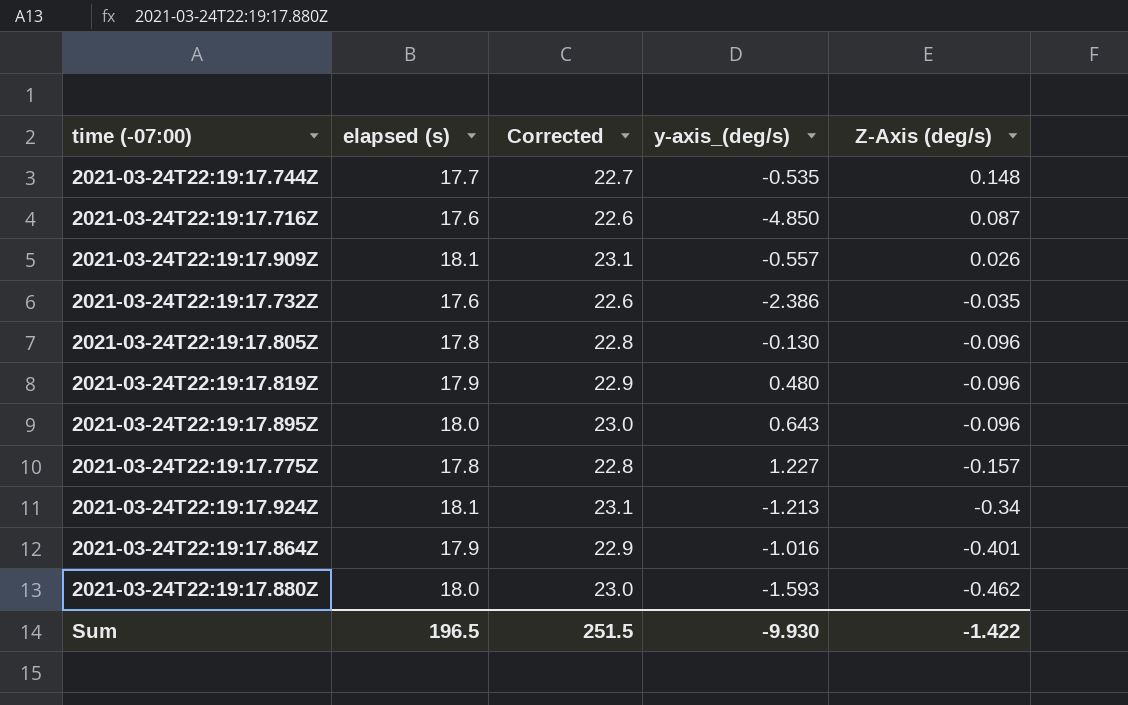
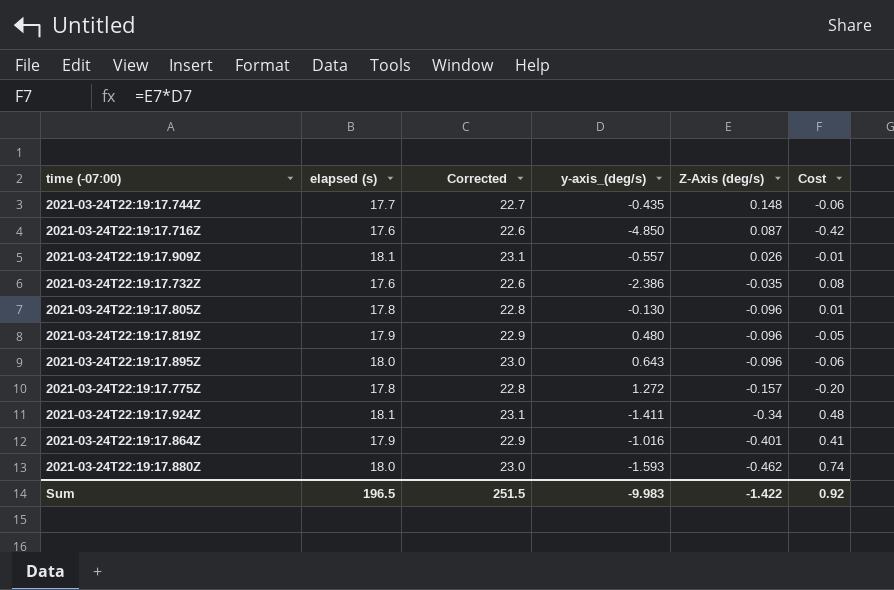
column Cost | formula: none -> [y-axis_(deg/s)] * [Z-Axis (deg/s)]
2021-03-24T22:19:17.744Z | y-axis_(deg/s): -0.535 -> -0.435
2021-03-24T22:19:17.775Z | y-axis_(deg/s): 1.227 -> 1.272
2021-03-24T22:19:17.924Z | y-axis_(deg/s): -1.213 -> -1.411
Sum | y-axis_(deg/s): -9.930 -> -9.983

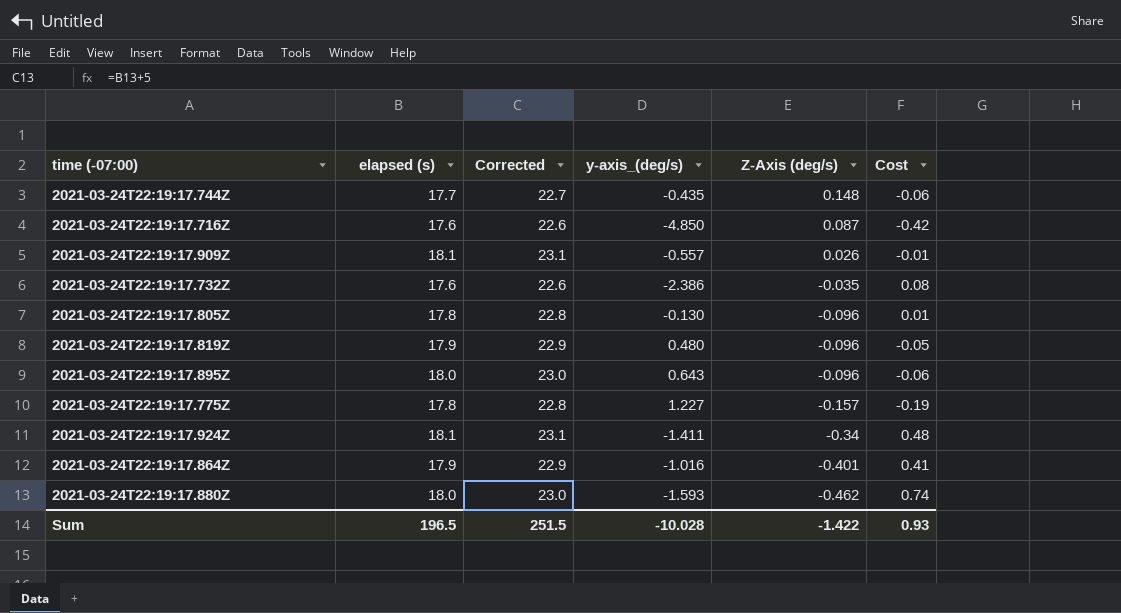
2021-03-24T22:19:17.775Z | y-axis_(deg/s): 1.272 -> 1.227
2021-03-24T22:19:17.775Z | Cost: -0.20 -> -0.19
Sum | y-axis_(deg/s): -9.983 -> -10.028
Sum | Cost: 0.92 -> 0.93

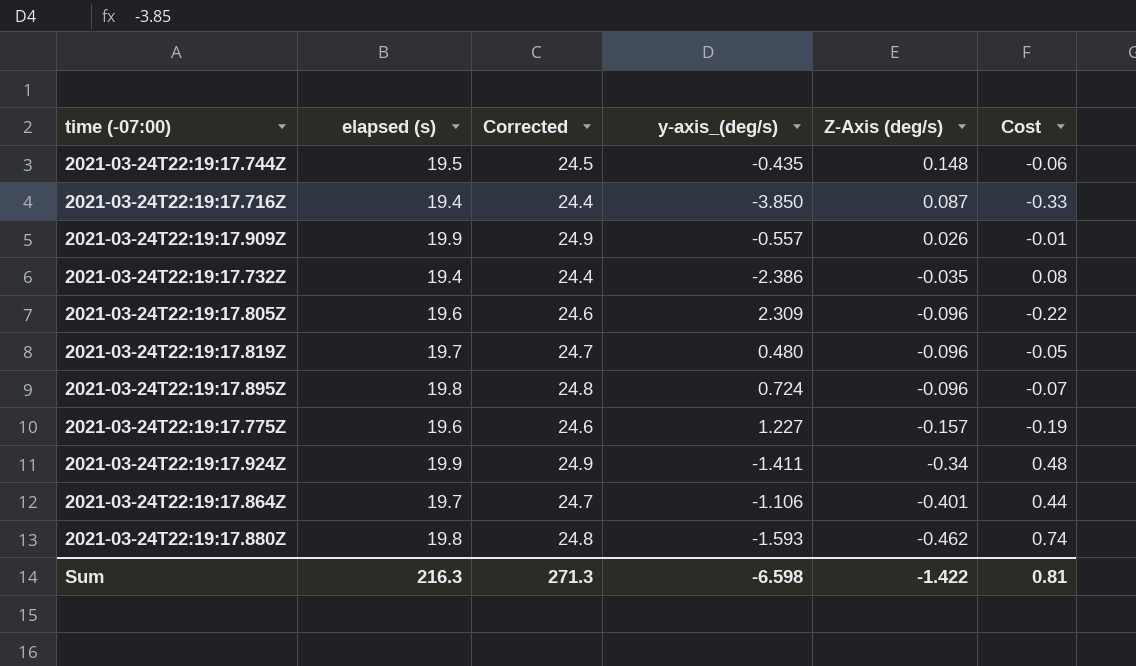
2021-03-24T22:19:17.744Z | elapsed (s): 17.7 -> 19.5
2021-03-24T22:19:17.744Z | Corrected: 22.7 -> 24.5
2021-03-24T22:19:17.716Z | elapsed (s): 17.6 -> 19.4
2021-03-24T22:19:17.716Z | Corrected: 22.6 -> 24.4
2021-03-24T22:19:17.716Z | y-axis_(deg/s): -4.850 -> -3.850
2021-03-24T22:19:17.716Z | Cost: -0.42 -> -0.33
2021-03-24T22:19:17.909Z | elapsed (s): 18.1 -> 19.9
2021-03-24T22:19:17.909Z | Corrected: 23.1 -> 24.9
2021-03-24T22:19:17.732Z | elapsed (s): 17.6 -> 19.4
2021-03-24T22:19:17.732Z | Corrected: 22.6 -> 24.4
2021-03-24T22:19:17.805Z | elapsed (s): 17.8 -> 19.6
2021-03-24T22:19:17.805Z | Corrected: 22.8 -> 24.6
2021-03-24T22:19:17.805Z | y-axis_(deg/s): -0.130 -> 2.309
2021-03-24T22:19:17.805Z | Cost: 0.01 -> -0.22
2021-03-24T22:19:17.819Z | elapsed (s): 17.9 -> 19.7
2021-03-24T22:19:17.819Z | Corrected: 22.9 -> 24.7
2021-03-24T22:19:17.895Z | elapsed (s): 18.0 -> 19.8
2021-03-24T22:19:17.895Z | Corrected: 23.0 -> 24.8
2021-03-24T22:19:17.895Z | y-axis_(deg/s): 0.643 -> 0.724
2021-03-24T22:19:17.895Z | Cost: -0.06 -> -0.07
2021-03-24T22:19:17.775Z | elapsed (s): 17.8 -> 19.6
2021-03-24T22:19:17.775Z | Corrected: 22.8 -> 24.6
2021-03-24T22:19:17.924Z | elapsed (s): 18.1 -> 19.9
2021-03-24T22:19:17.924Z | Corrected: 23.1 -> 24.9
2021-03-24T22:19:17.864Z | elapsed (s): 17.9 -> 19.7
2021-03-24T22:19:17.864Z | Corrected: 22.9 -> 24.7
2021-03-24T22:19:17.864Z | y-axis_(deg/s): -1.016 -> -1.106
2021-03-24T22:19:17.864Z | Cost: 0.41 -> 0.44
2021-03-24T22:19:17.880Z | elapsed (s): 18.0 -> 19.8
2021-03-24T22:19:17.880Z | Corrected: 23.0 -> 24.8
Sum | elapsed (s): 196.5 -> 216.3
Sum | Corrected: 251.5 -> 271.3
Sum | y-axis_(deg/s): -10.028 -> -6.598
Sum | Cost: 0.93 -> 0.81

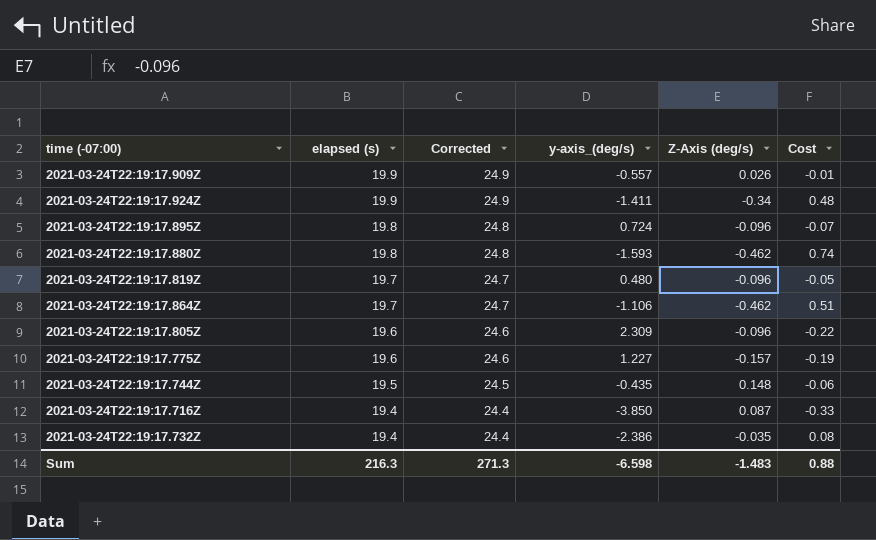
row order: Z-Axis (deg/s) descending -> elapsed (s) descending
2021-03-24T22:19:17.864Z | Z-Axis (deg/s): -0.401 -> -0.462
2021-03-24T22:19:17.864Z | Cost: 0.44 -> 0.51
Sum | Z-Axis (deg/s): -1.422 -> -1.483
Sum | Cost: 0.81 -> 0.88

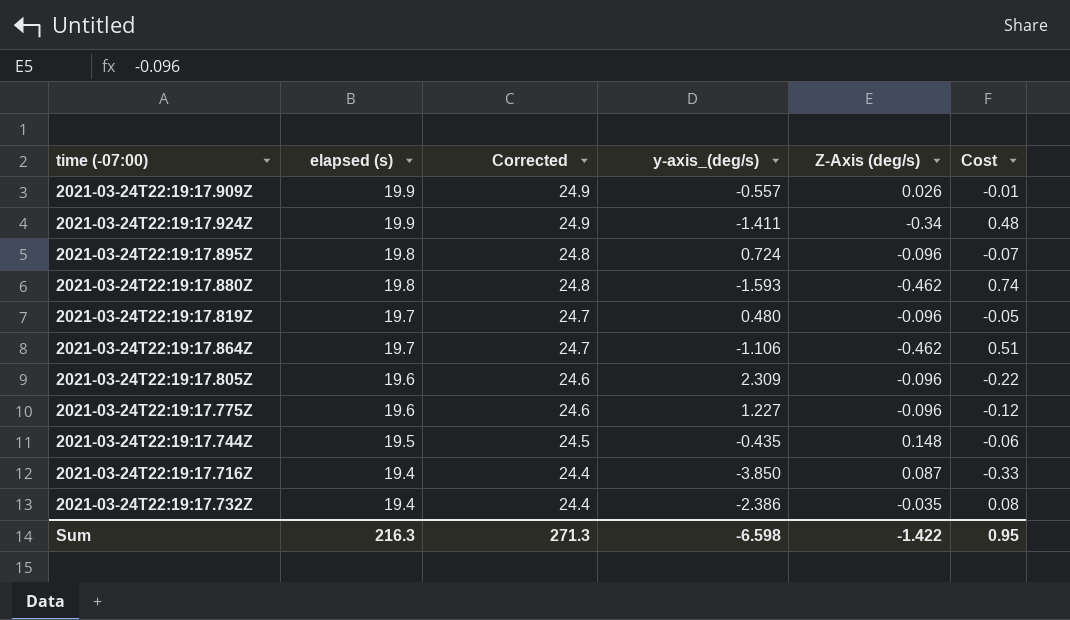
2021-03-24T22:19:17.775Z | Z-Axis (deg/s): -0.157 -> -0.096
2021-03-24T22:19:17.775Z | Cost: -0.19 -> -0.12
Sum | Z-Axis (deg/s): -1.483 -> -1.422
Sum | Cost: 0.88 -> 0.95

